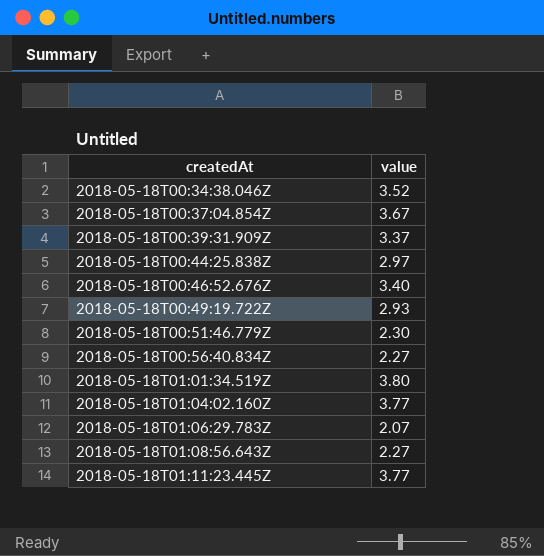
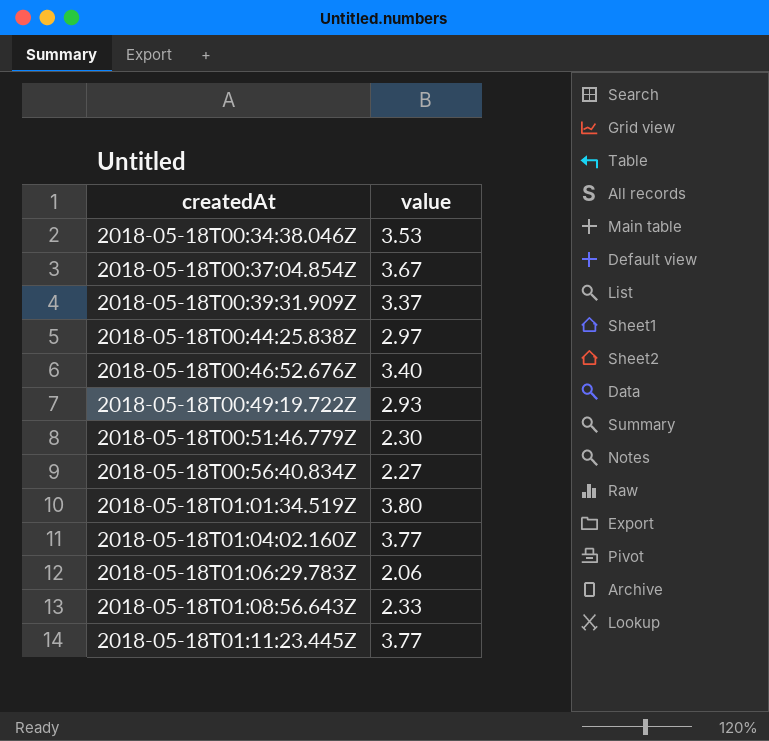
2018-05-18T00:34:38.046Z | value: 3.52 -> 3.53
2018-05-18T01:06:29.783Z | value: 2.07 -> 2.06
2018-05-18T01:08:56.643Z | value: 2.27 -> 2.33

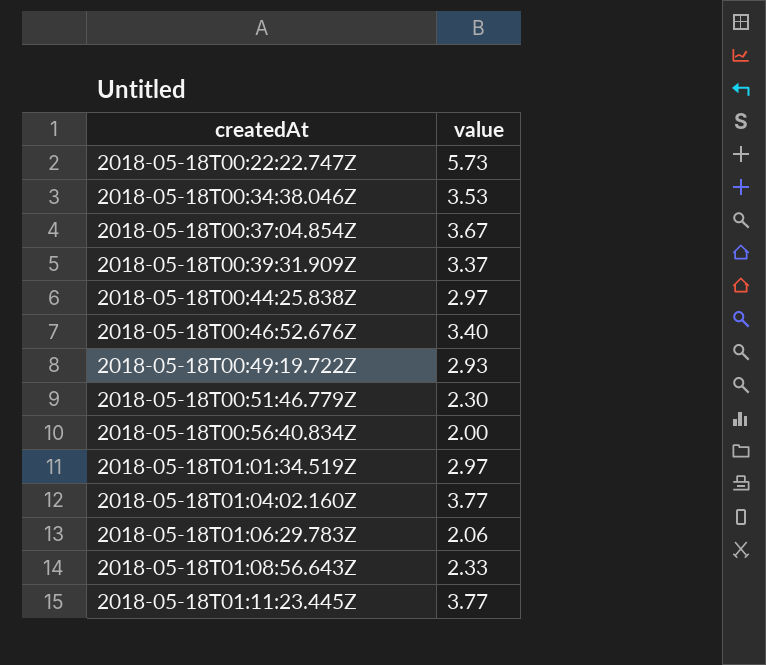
row 2018-05-18T00:22:22.747Z: none -> 5.73
2018-05-18T00:56:40.834Z | value: 2.27 -> 2.00
2018-05-18T01:01:34.519Z | value: 3.80 -> 2.97

